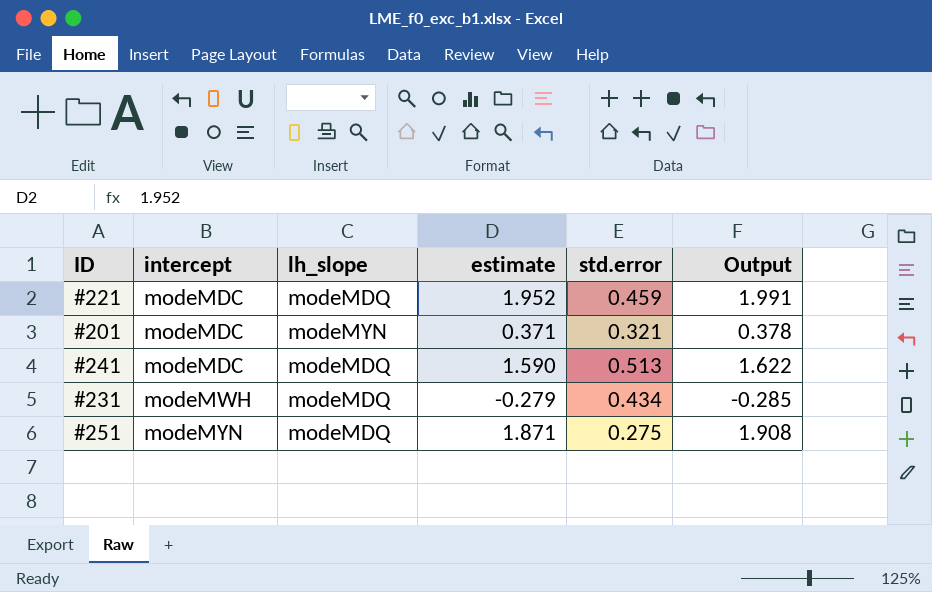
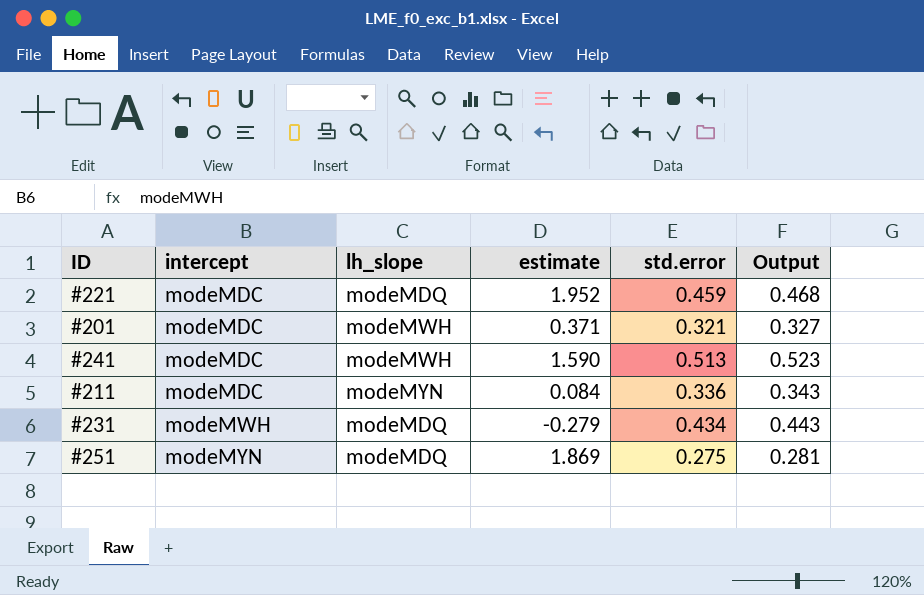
column Output | formula: [estimate] * 1.02 -> [std.error] * 1.02
#201 | lh_slope: modeMYN -> modeMWH
#241 | lh_slope: modeMDQ -> modeMWH
row #211: none -> modeMDC | modeMYN | 0.084 | 0.336 | 0.343
#251 | estimate: 1.871 -> 1.869

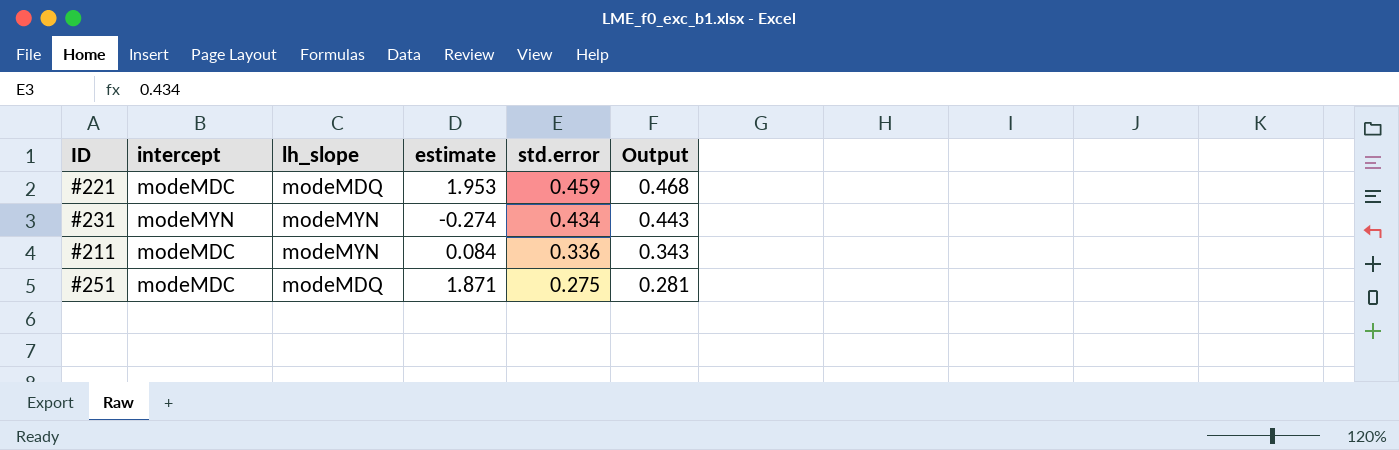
row order: intercept ascending -> std.error descending
row #201: modeMDC | modeMWH | 0.371 | 0.321 | 0.327 -> none
row #241: modeMDC | modeMWH | 1.590 | 0.513 | 0.523 -> none
#221 | estimate: 1.952 -> 1.953
#231 | intercept: modeMWH -> modeMYN
#231 | lh_slope: modeMDQ -> modeMYN
#231 | estimate: -0.279 -> -0.274
#251 | intercept: modeMYN -> modeMDC
#251 | estimate: 1.869 -> 1.871

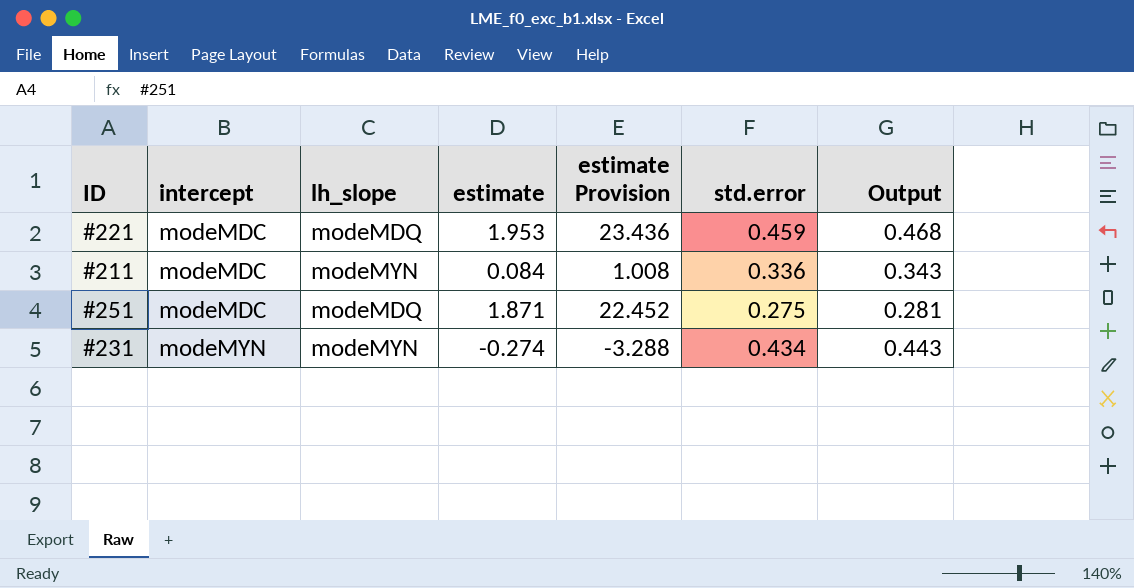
row order: std.error descending -> intercept ascending
column estimate Provision | formula: none -> [estimate] * 12

